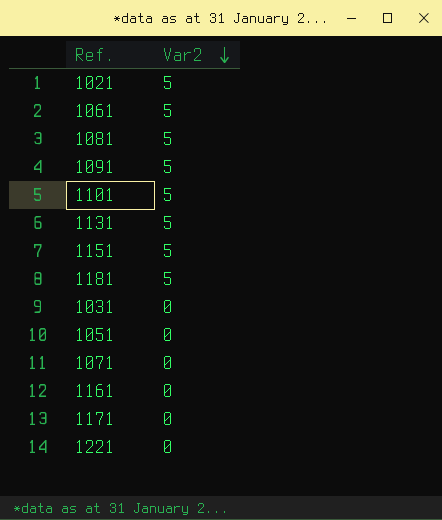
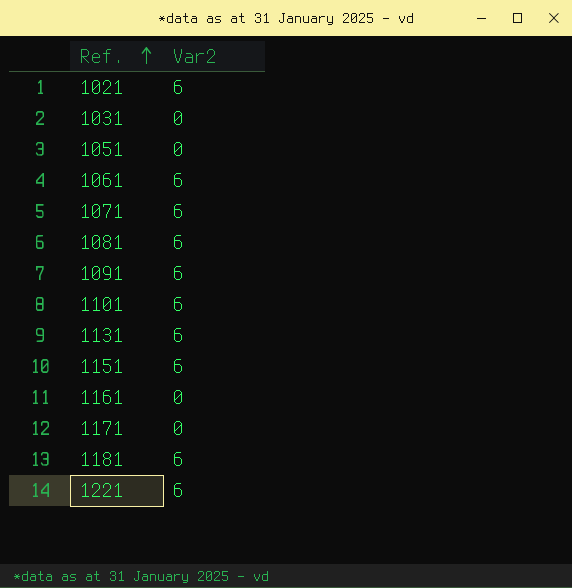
row order: Var2 descending -> Ref. ascending
1021 | Var2: 5 -> 6
1061 | Var2: 5 -> 6
1071 | Var2: 0 -> 6
1081 | Var2: 5 -> 6
1091 | Var2: 5 -> 6
1101 | Var2: 5 -> 6
1131 | Var2: 5 -> 6
1151 | Var2: 5 -> 6
1181 | Var2: 5 -> 6
1221 | Var2: 0 -> 6

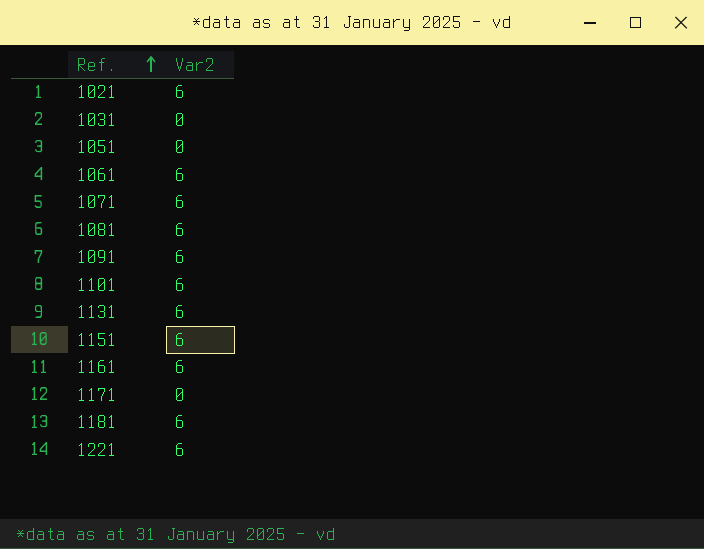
1161 | Var2: 0 -> 6

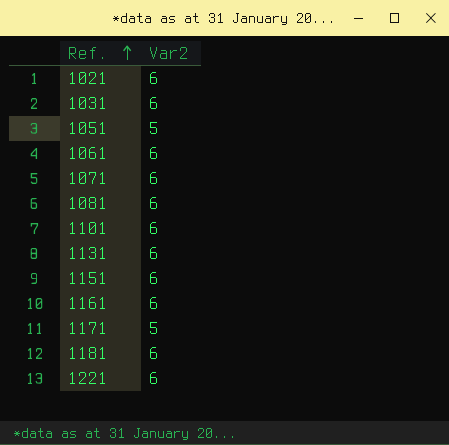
row 1091: 6 -> none
1031 | Var2: 0 -> 6
1051 | Var2: 0 -> 5
1171 | Var2: 0 -> 5

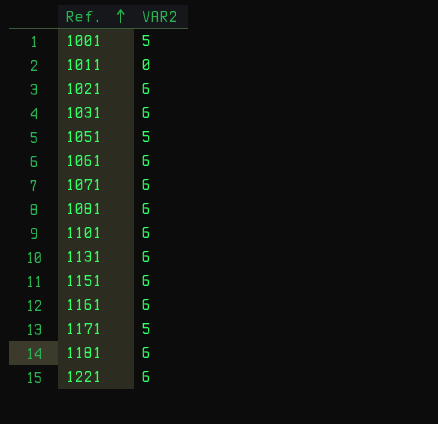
column name: Var2 -> VAR2
row 1001: none -> 5
row 1011: none -> 0

